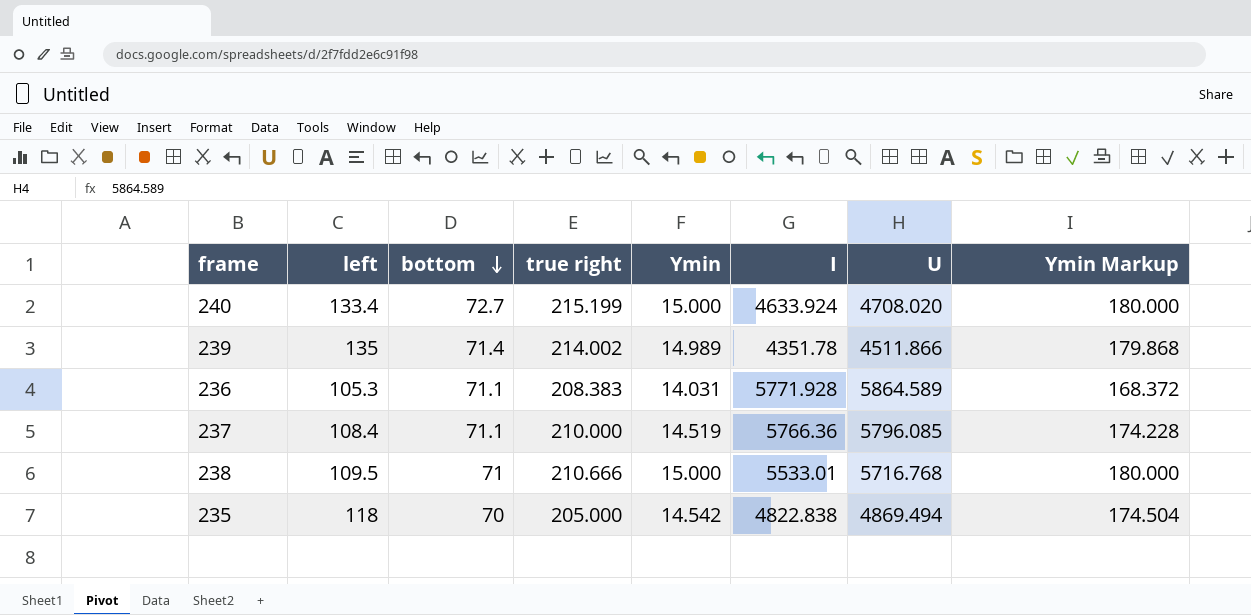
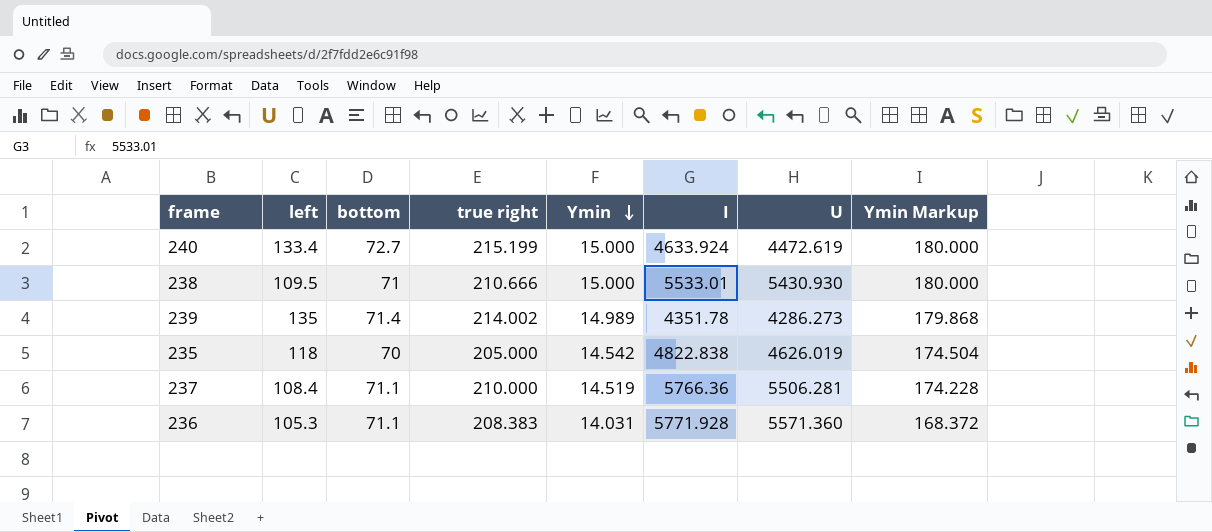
row order: bottom descending -> Ymin descending
240 | U: 4708.020 -> 4472.619
238 | U: 5716.768 -> 5430.930
239 | U: 4511.866 -> 4286.273
235 | U: 4869.494 -> 4626.019
237 | U: 5796.085 -> 5506.281
236 | U: 5864.589 -> 5571.360

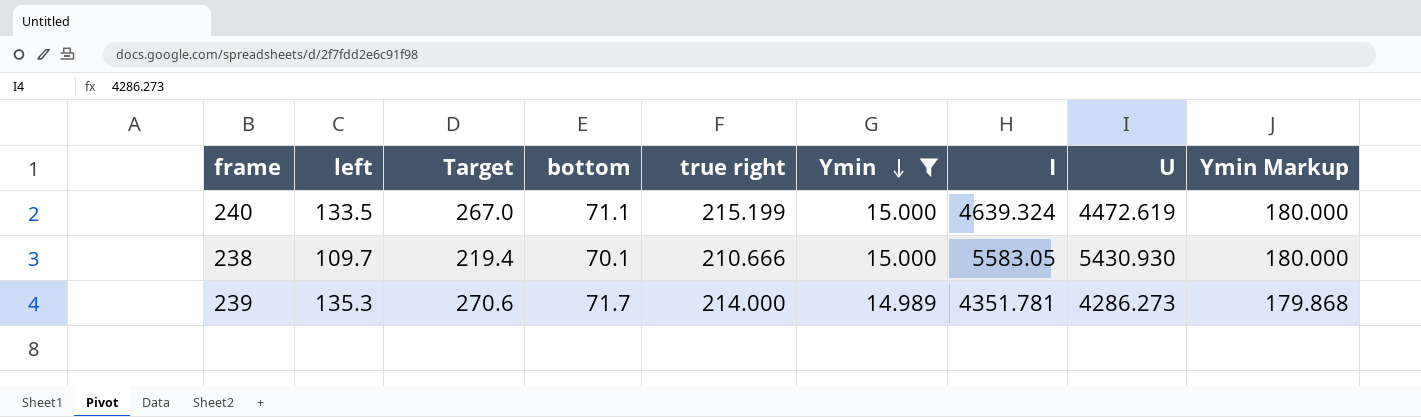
filter: none -> Ymin >= 14.989
column Target | formula: none -> [left] * 2
240 | left: 133.4 -> 133.5
240 | bottom: 72.7 -> 71.1
240 | I: 4633.924 -> 4639.324
238 | left: 109.5 -> 109.7
238 | bottom: 71 -> 70.1
238 | I: 5533.01 -> 5583.05
239 | left: 135 -> 135.3
239 | bottom: 71.4 -> 71.7
239 | true right: 214.002 -> 214.000
239 | I: 4351.78 -> 4351.781

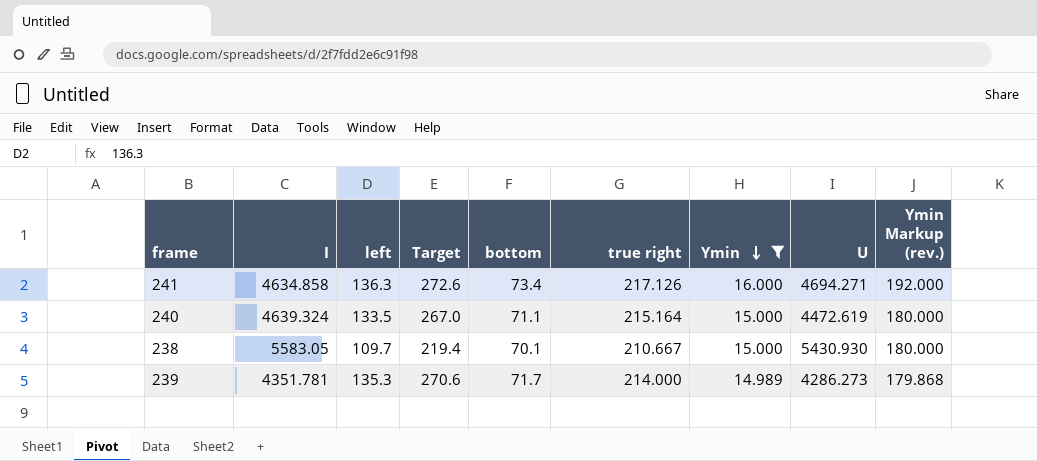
column I | position: 7 -> 2
column name: Ymin Markup -> Ymin Markup (rev.)
row 241: none -> 4634.858 | 136.3 | 272.6 | 73.4 | 217.126 | 16.000 | 4694.271 | 192.000
240 | true right: 215.199 -> 215.164
238 | true right: 210.666 -> 210.667

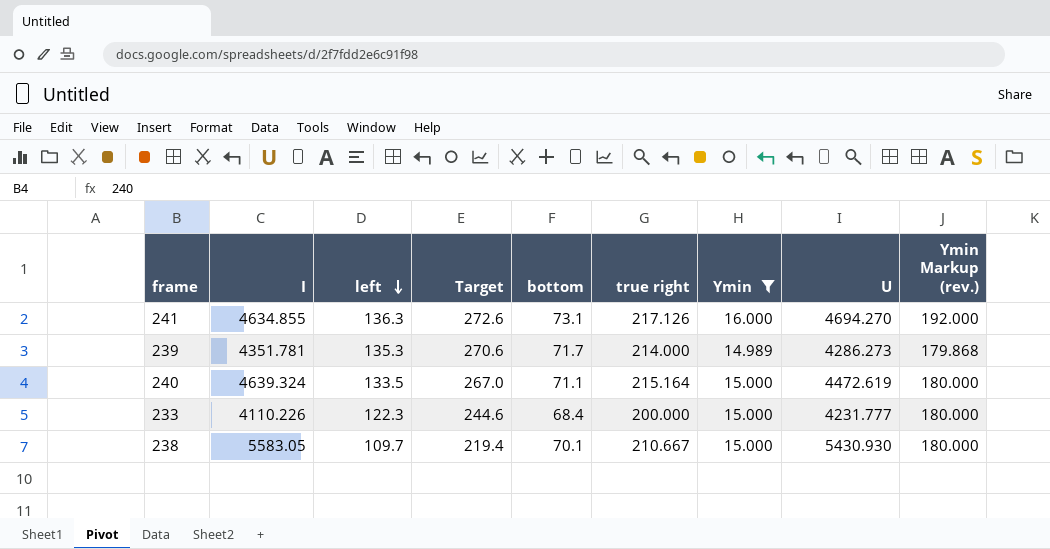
row order: Ymin descending -> left descending
241 | I: 4634.858 -> 4634.855
241 | bottom: 73.4 -> 73.1
241 | U: 4694.271 -> 4694.270
row 233: none -> 4110.226 | 122.3 | 244.6 | 68.4 | 200.000 | 15.000 | 4231.777 | 180.000

